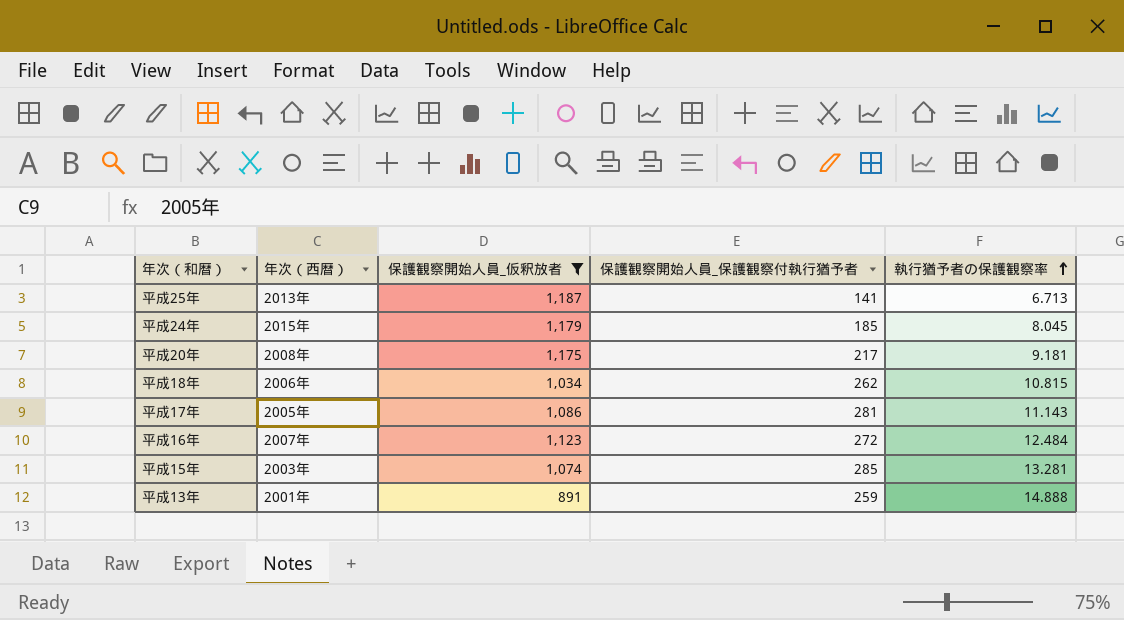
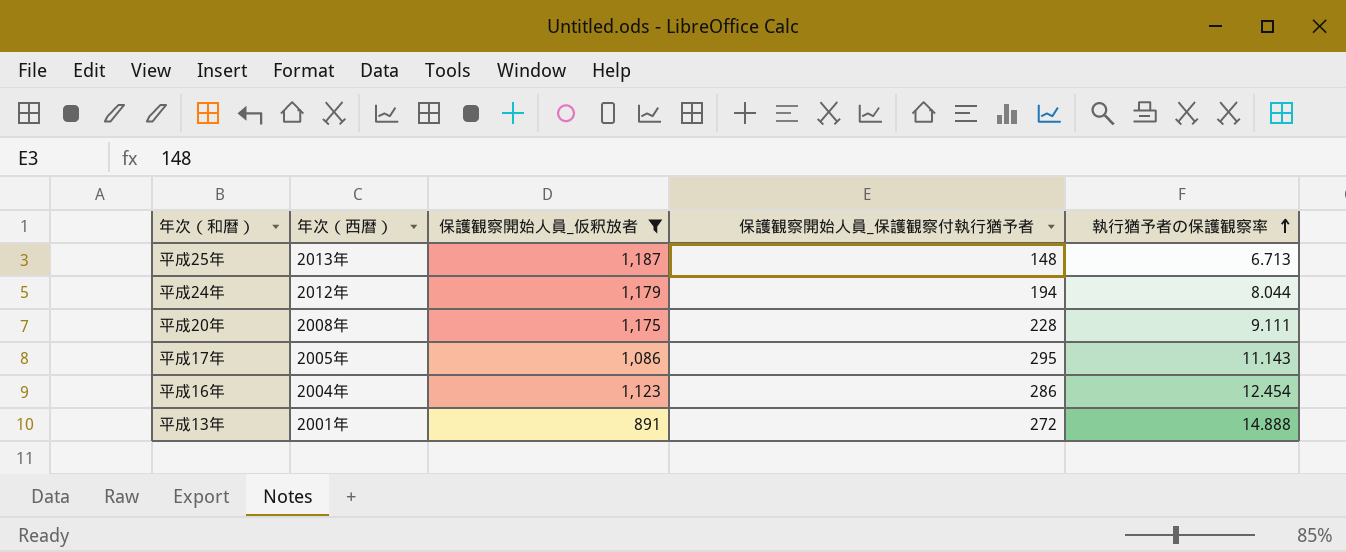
row 平成18年: 2006年 | 1,034 | 262 | 10.815 -> none
row 平成15年: 2003年 | 1,074 | 285 | 13.281 -> none
平成25年 | 保護観察開始人員_保護観察付執行猶予者: 141 -> 148
平成24年 | 年次（西暦）: 2015年 -> 2012年
平成24年 | 保護観察開始人員_保護観察付執行猶予者: 185 -> 194
平成24年 | 執行猶予者の保護観察率: 8.045 -> 8.044
平成20年 | 保護観察開始人員_保護観察付執行猶予者: 217 -> 228
平成20年 | 執行猶予者の保護観察率: 9.181 -> 9.111
平成17年 | 保護観察開始人員_保護観察付執行猶予者: 281 -> 295
平成16年 | 年次（西暦）: 2007年 -> 2004年
平成16年 | 保護観察開始人員_保護観察付執行猶予者: 272 -> 286
平成16年 | 執行猶予者の保護観察率: 12.484 -> 12.454
平成13年 | 保護観察開始人員_保護観察付執行猶予者: 259 -> 272

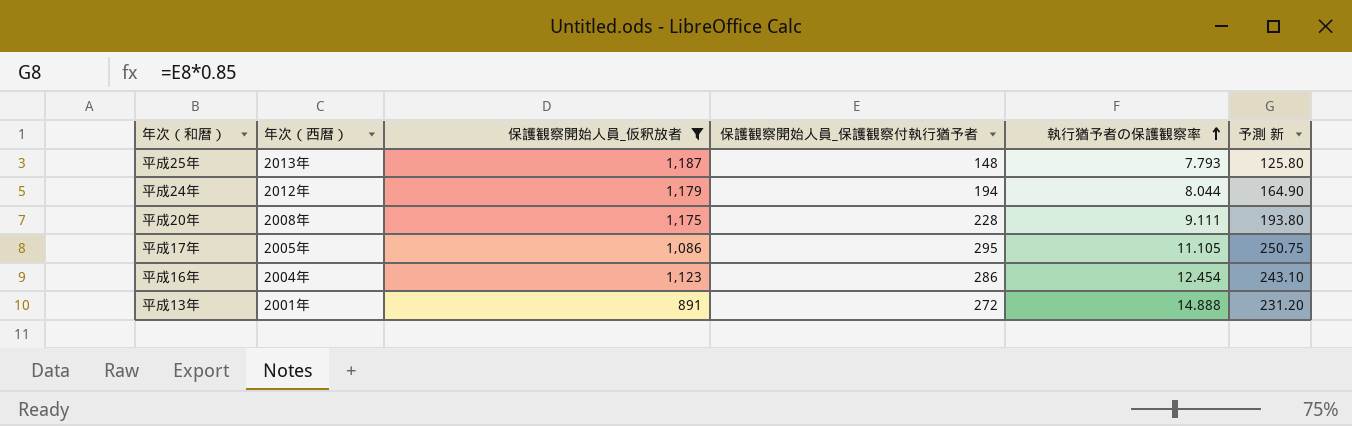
column 予測 新 | formula: none -> [保護観察開始人員_保護観察付執行猶予者] * 0.85
平成25年 | 執行猶予者の保護観察率: 6.713 -> 7.793
平成17年 | 執行猶予者の保護観察率: 11.143 -> 11.105

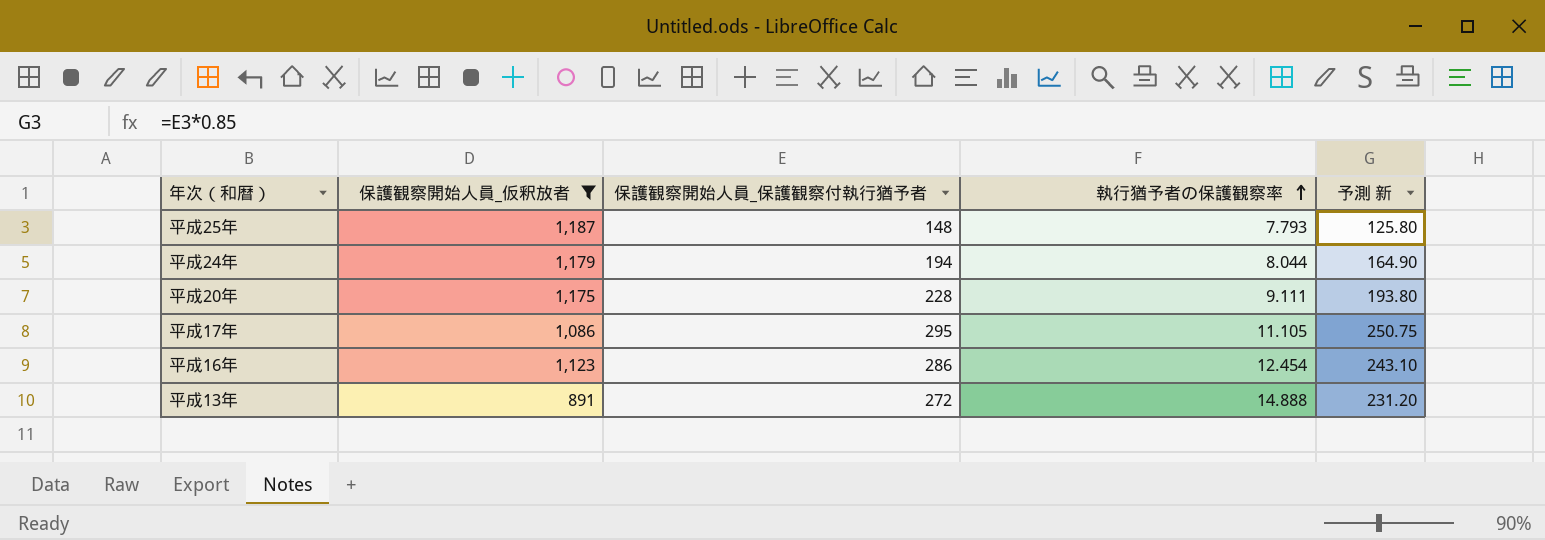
column 年次（西暦） | position: 2 -> none

